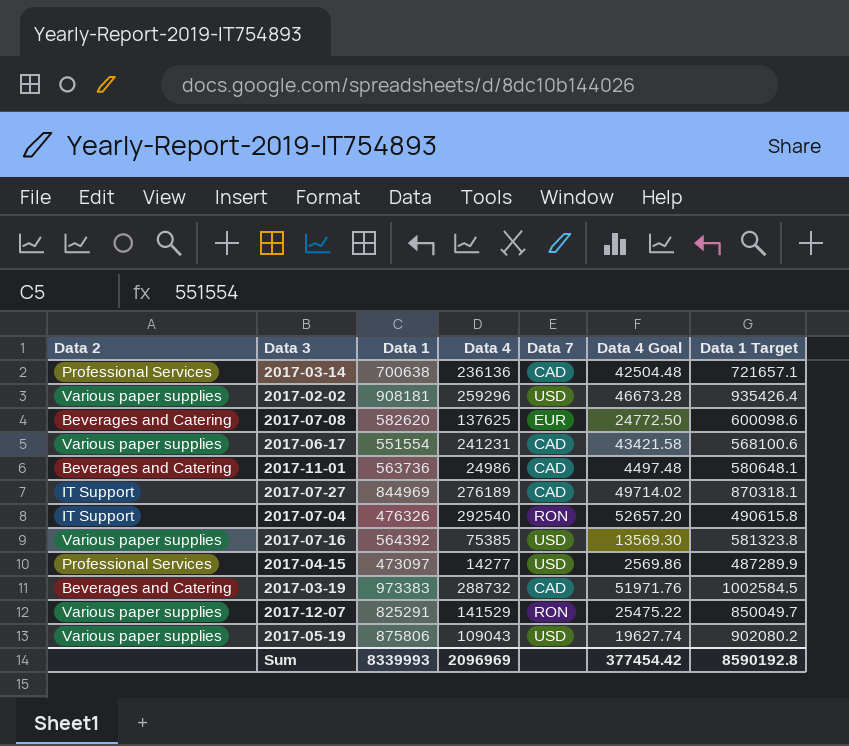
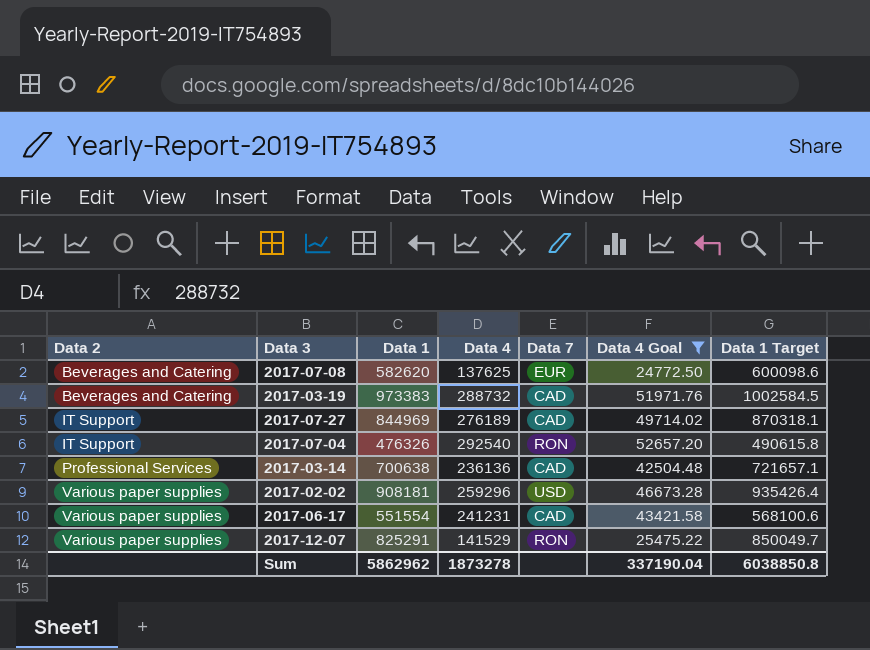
filter: none -> Data 4 Goal >= 24772.50
row order: none -> Data 2 ascending
Sum | Data 1: 8339993 -> 5862962
Sum | Data 4: 2096969 -> 1873278
Sum | Data 4 Goal: 377454.42 -> 337190.04
Sum | Data 1 Target: 8590192.8 -> 6038850.8

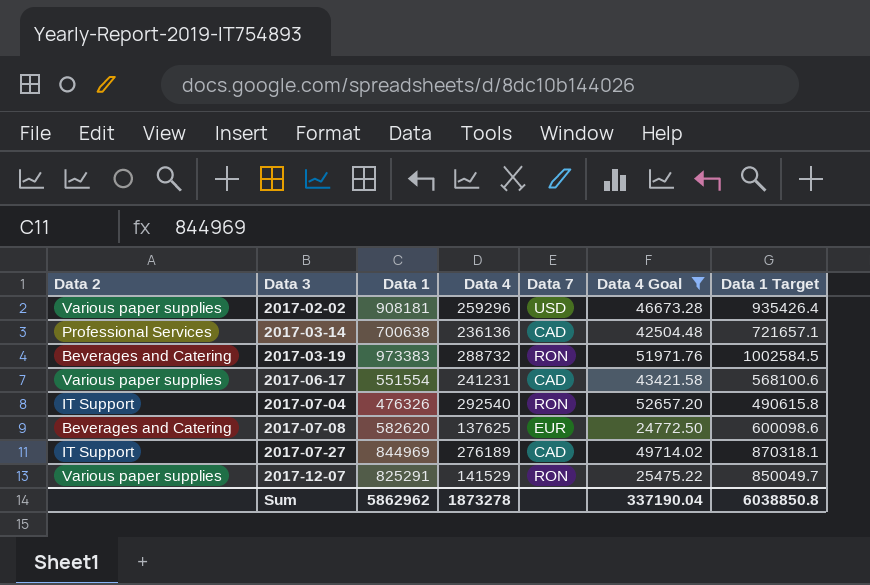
row order: Data 2 ascending -> Data 3 ascending
2017-03-19 | Data 7: CAD -> RON

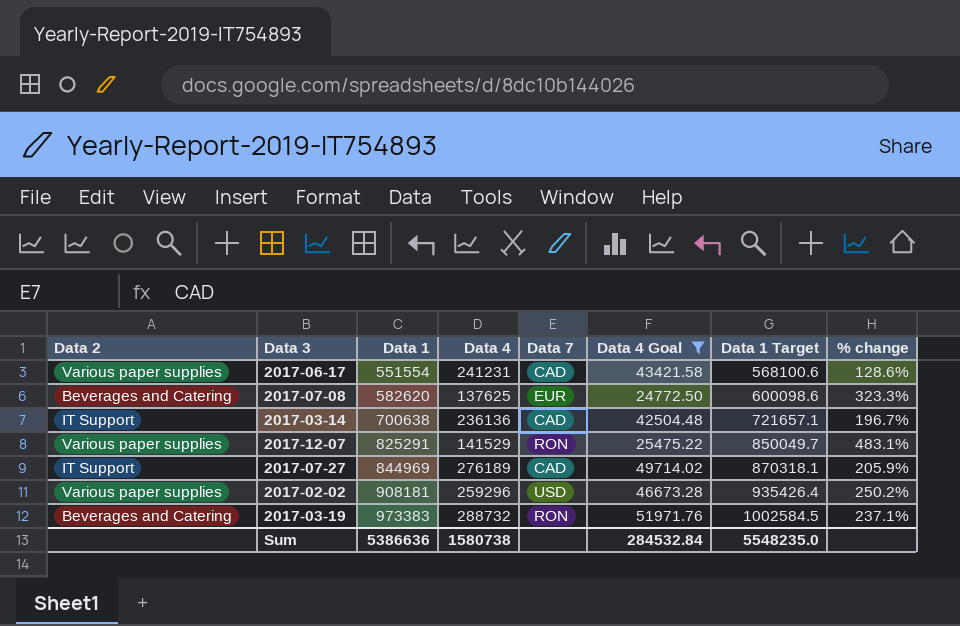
row order: Data 3 ascending -> Data 1 ascending
column % change | formula: none -> ([Data 1] - [Data 4]) / [Data 4]
row 2017-07-04: IT Support | 476326 | 292540 | RON | 52657.20 | 490615.8 -> none
2017-03-14 | Data 2: Professional Services -> IT Support
Sum | Data 1: 5862962 -> 5386636
Sum | Data 4: 1873278 -> 1580738
Sum | Data 4 Goal: 337190.04 -> 284532.84
Sum | Data 1 Target: 6038850.8 -> 5548235.0

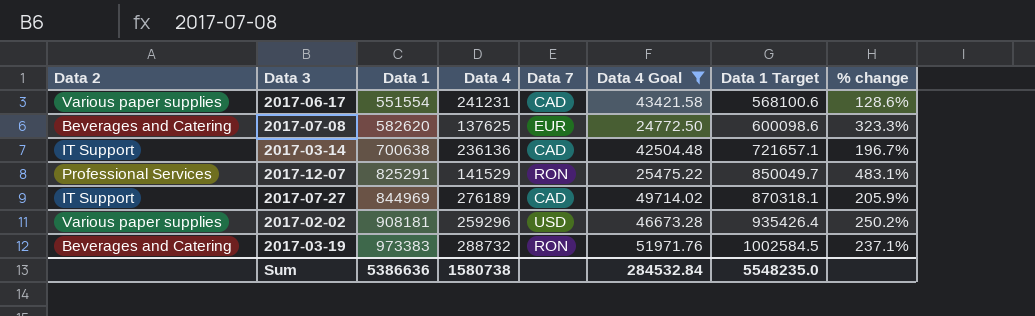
2017-12-07 | Data 2: Various paper supplies -> Professional Services

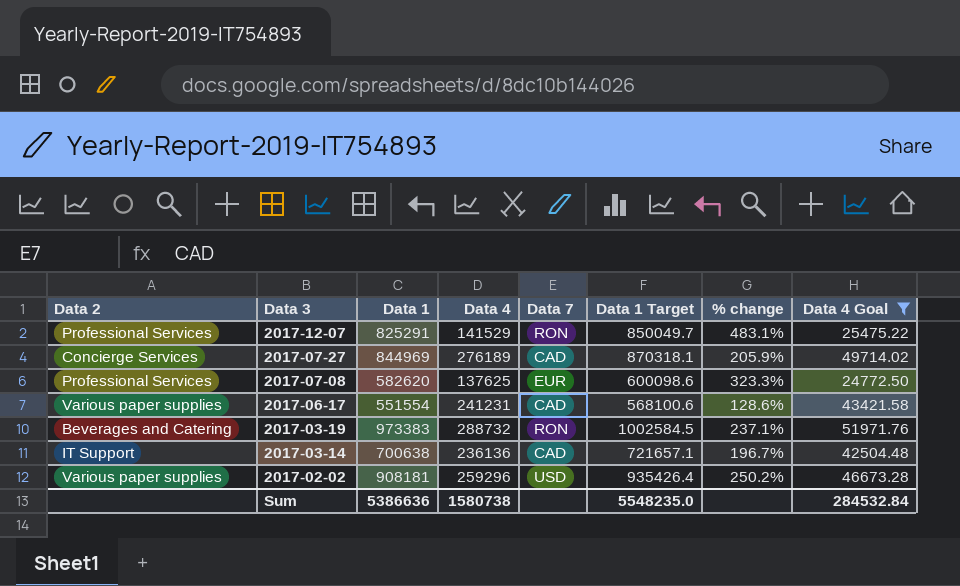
row order: Data 1 ascending -> Data 3 descending
column Data 4 Goal | position: 6 -> 8
2017-07-27 | Data 2: IT Support -> Concierge Services
2017-07-08 | Data 2: Beverages and Catering -> Professional Services

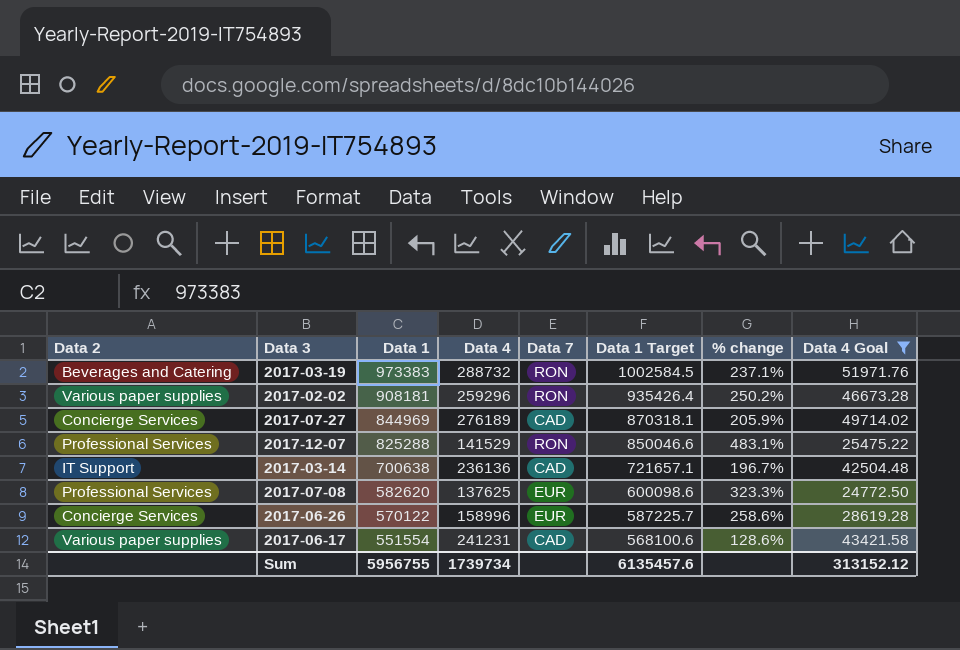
row order: Data 3 descending -> Data 1 descending
2017-02-02 | Data 7: USD -> RON
2017-12-07 | Data 1: 825291 -> 825288
2017-12-07 | Data 1 Target: 850049.7 -> 850046.6
row 2017-06-26: none -> Concierge Services | 570122 | 158996 | EUR | 587225.7 | 258.6% | 28619.28
Sum | Data 1: 5386636 -> 5956755
Sum | Data 4: 1580738 -> 1739734
Sum | Data 1 Target: 5548235.0 -> 6135457.6
Sum | Data 4 Goal: 284532.84 -> 313152.12

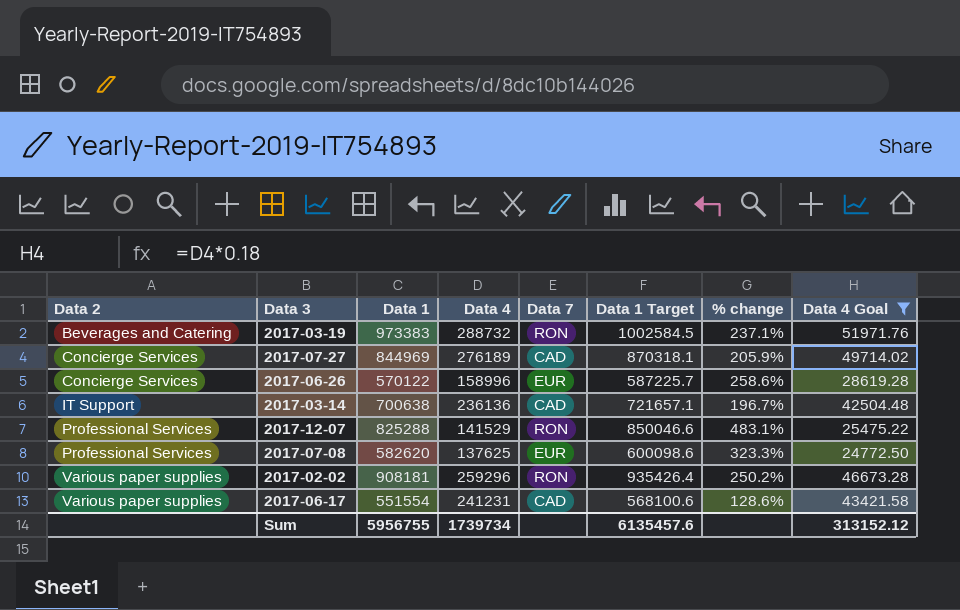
row order: Data 1 descending -> Data 2 ascending

